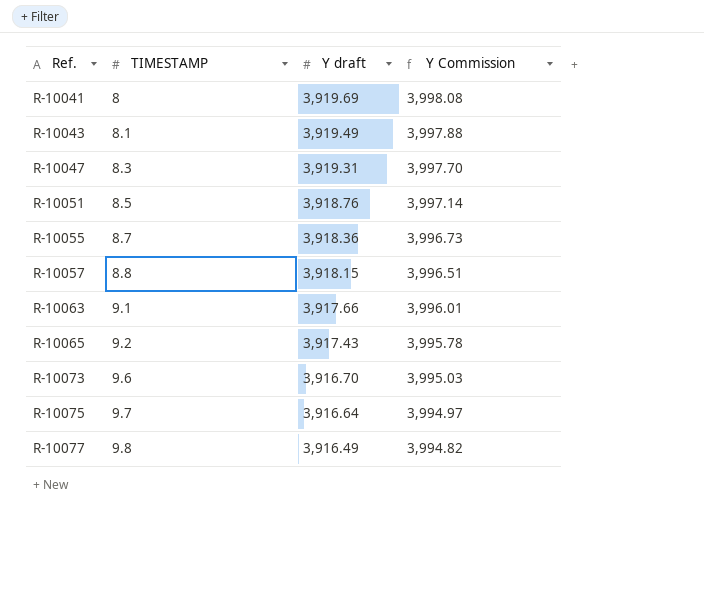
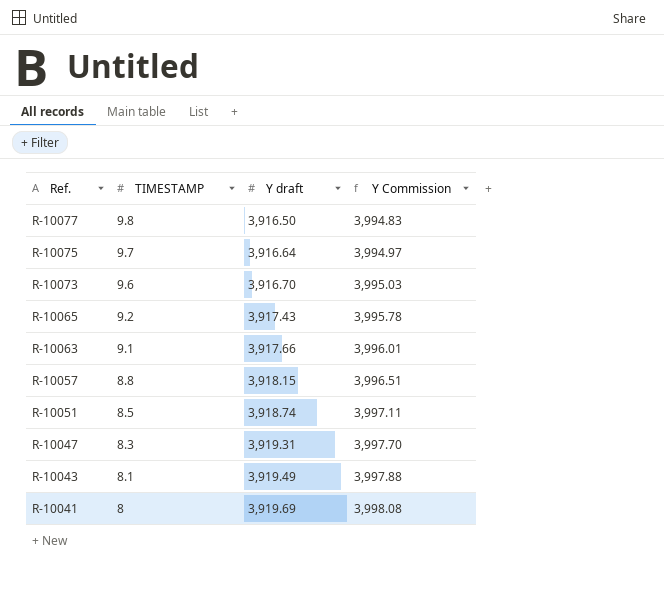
row order: Ref. ascending -> Ref. descending
row R-10055: 8.7 | 3,918.36 | 3,996.73 -> none
R-10077 | Y draft: 3,916.49 -> 3,916.50
R-10077 | Y Commission: 3,994.82 -> 3,994.83
R-10051 | Y draft: 3,918.76 -> 3,918.74
R-10051 | Y Commission: 3,997.14 -> 3,997.11

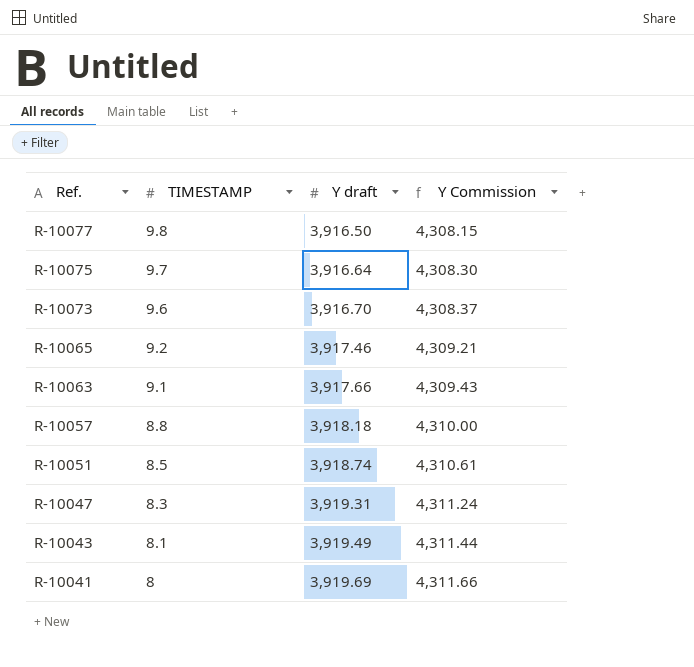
column Y Commission | formula: [Y draft] * 1.02 -> [Y draft] * 1.1
R-10065 | Y draft: 3,917.43 -> 3,917.46
R-10057 | Y draft: 3,918.15 -> 3,918.18

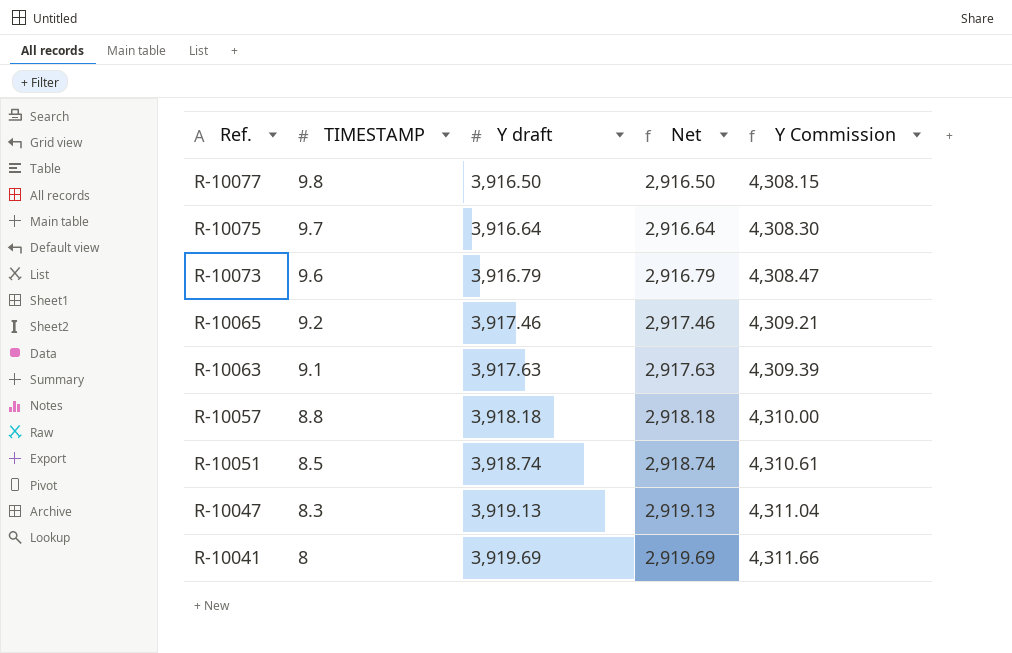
column Net | formula: none -> [Y draft] - 1000
row R-10043: 8.1 | 3,919.49 | 4,311.44 -> none
R-10073 | Y draft: 3,916.70 -> 3,916.79
R-10073 | Y Commission: 4,308.37 -> 4,308.47
R-10063 | Y draft: 3,917.66 -> 3,917.63
R-10063 | Y Commission: 4,309.43 -> 4,309.39
R-10047 | Y draft: 3,919.31 -> 3,919.13
R-10047 | Y Commission: 4,311.24 -> 4,311.04

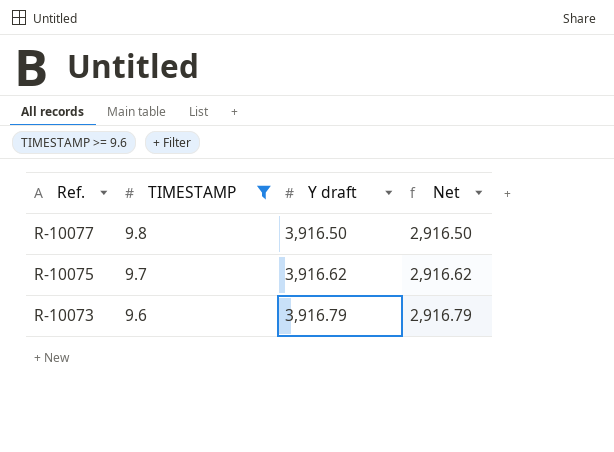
filter: none -> TIMESTAMP >= 9.6
column Y Commission | formula: [Y draft] * 1.1 -> none
R-10075 | Y draft: 3,916.64 -> 3,916.62
R-10075 | Net: 2,916.64 -> 2,916.62

